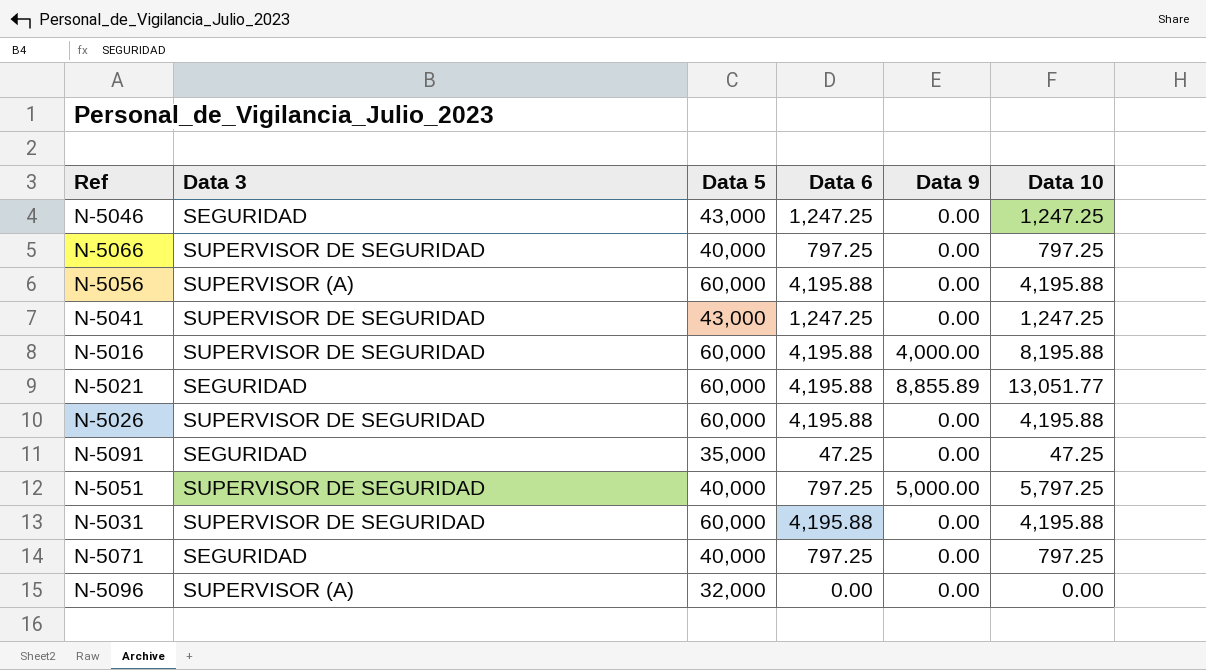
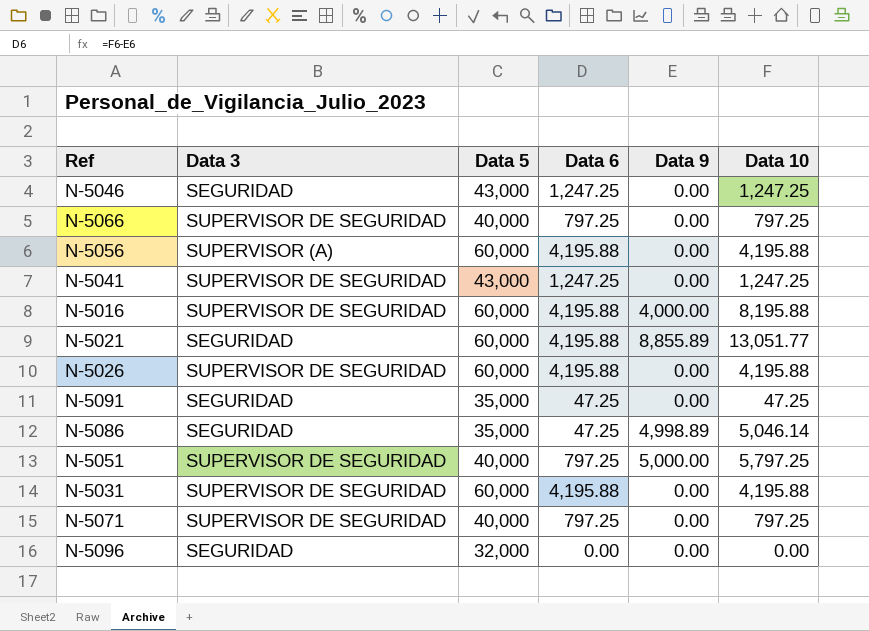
row N-5086: none -> SEGURIDAD | 35,000 | 47.25 | 4,998.89 | 5,046.14
N-5071 | Data 3: SEGURIDAD -> SUPERVISOR DE SEGURIDAD
N-5096 | Data 3: SUPERVISOR (A) -> SEGURIDAD

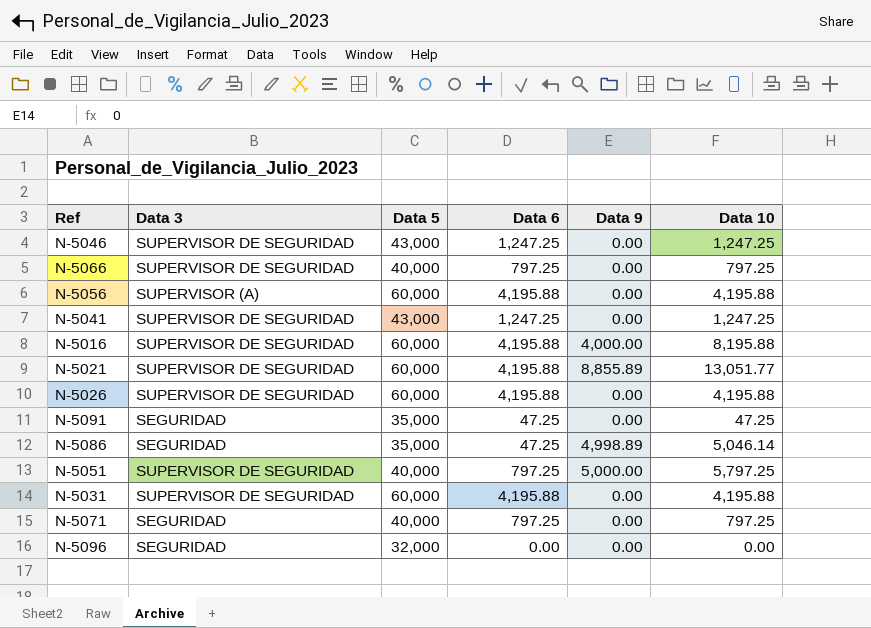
N-5046 | Data 3: SEGURIDAD -> SUPERVISOR DE SEGURIDAD
N-5021 | Data 3: SEGURIDAD -> SUPERVISOR DE SEGURIDAD
N-5071 | Data 3: SUPERVISOR DE SEGURIDAD -> SEGURIDAD

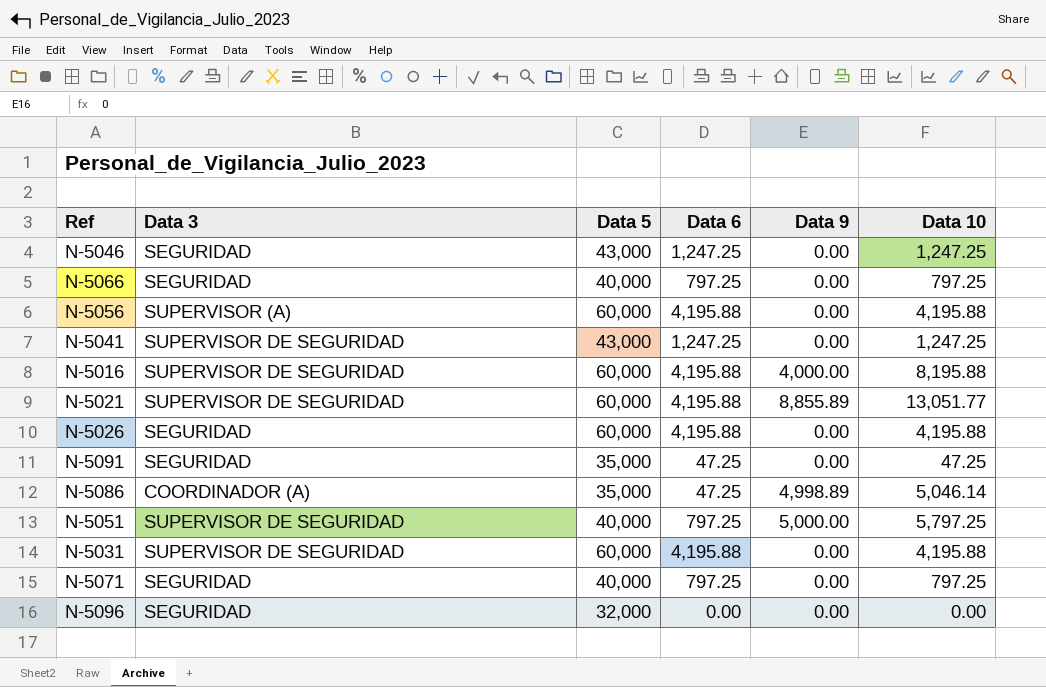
N-5046 | Data 3: SUPERVISOR DE SEGURIDAD -> SEGURIDAD
N-5066 | Data 3: SUPERVISOR DE SEGURIDAD -> SEGURIDAD
N-5026 | Data 3: SUPERVISOR DE SEGURIDAD -> SEGURIDAD
N-5086 | Data 3: SEGURIDAD -> COORDINADOR (A)

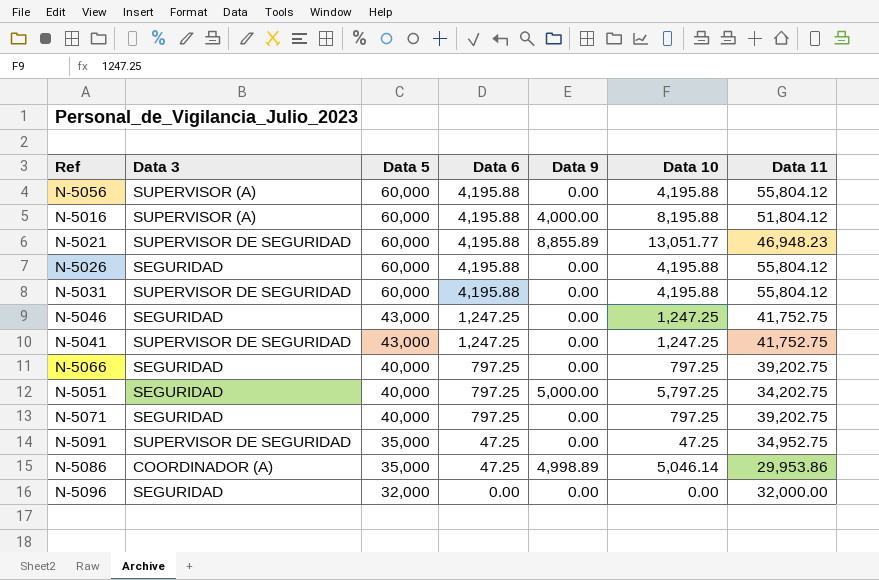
row order: none -> Data 5 descending
column Data 11 | formula: none -> [Data 5] - [Data 10]
N-5016 | Data 3: SUPERVISOR DE SEGURIDAD -> SUPERVISOR (A)
N-5051 | Data 3: SUPERVISOR DE SEGURIDAD -> SEGURIDAD
N-5091 | Data 3: SEGURIDAD -> SUPERVISOR DE SEGURIDAD

